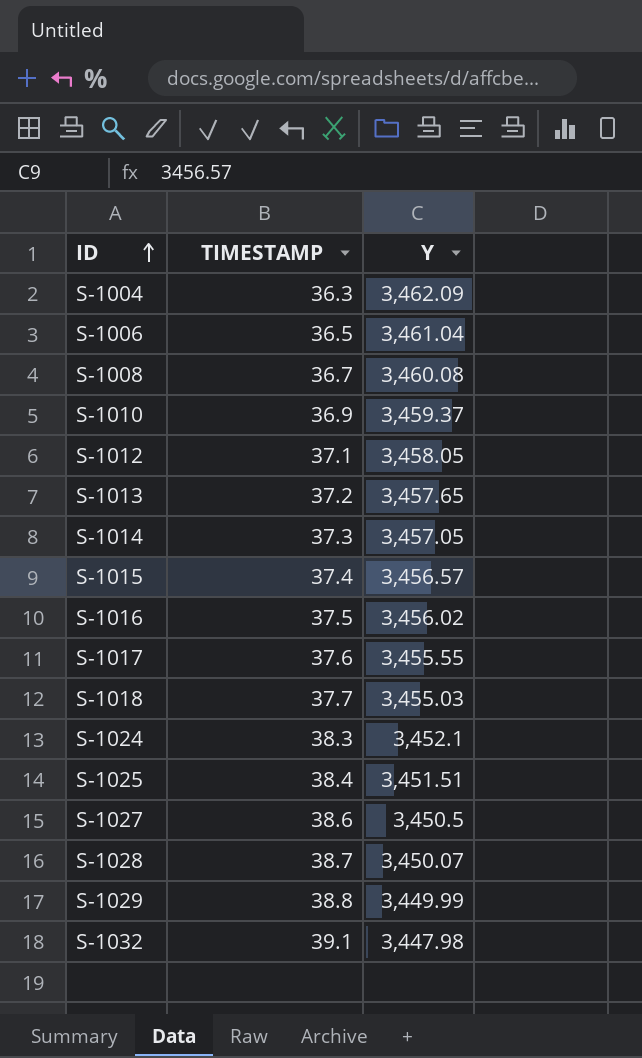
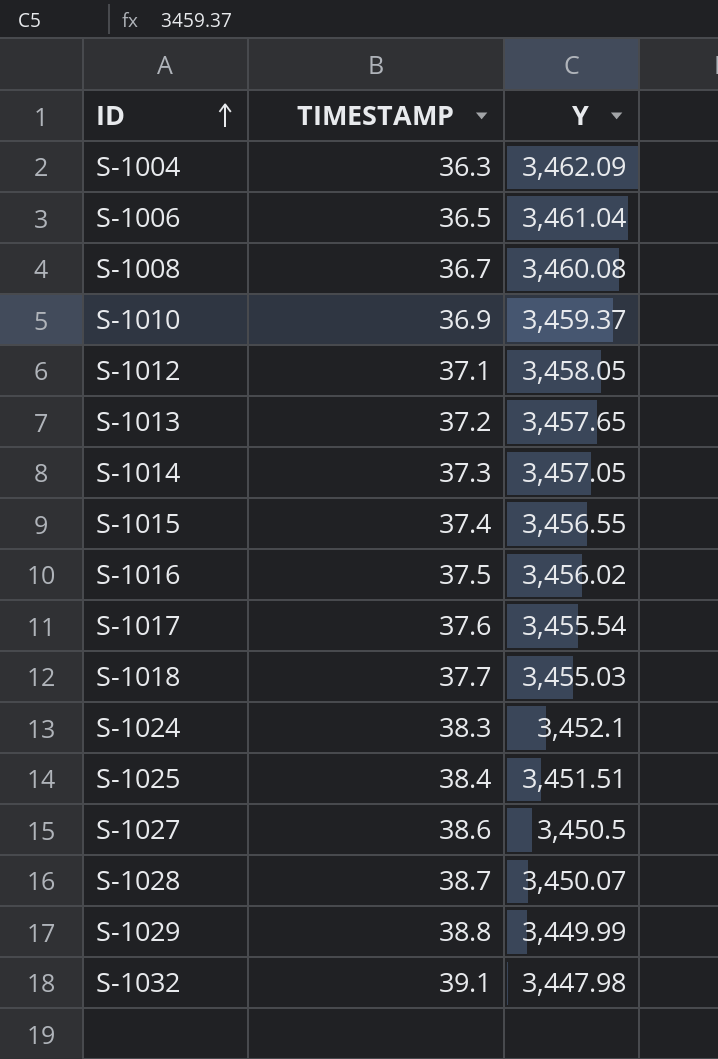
S-1015 | Y: 3,456.57 -> 3,456.55
S-1017 | Y: 3,455.55 -> 3,455.54

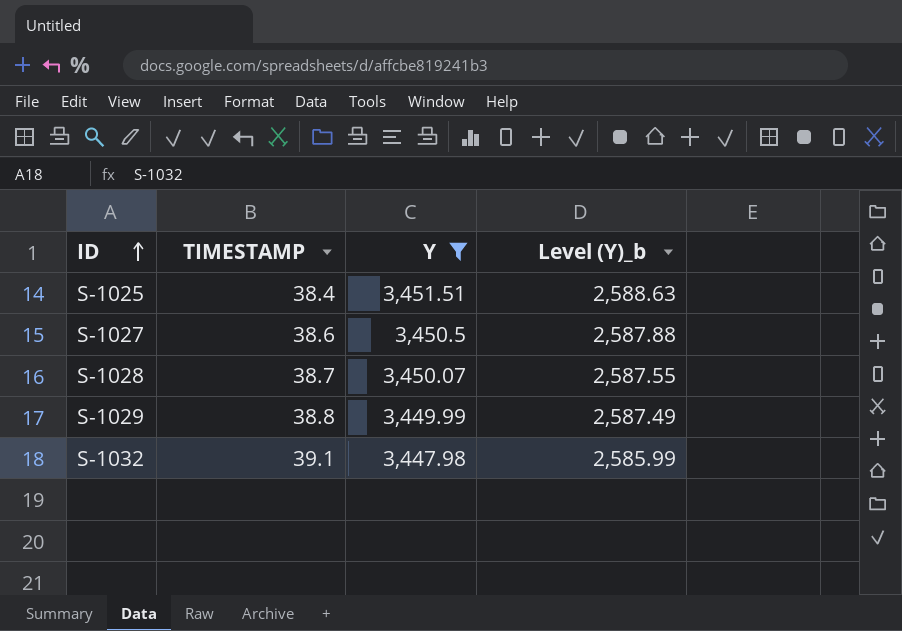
filter: none -> Y <= 3,451.51
column Level (Y)_b | formula: none -> [Y] * 0.75

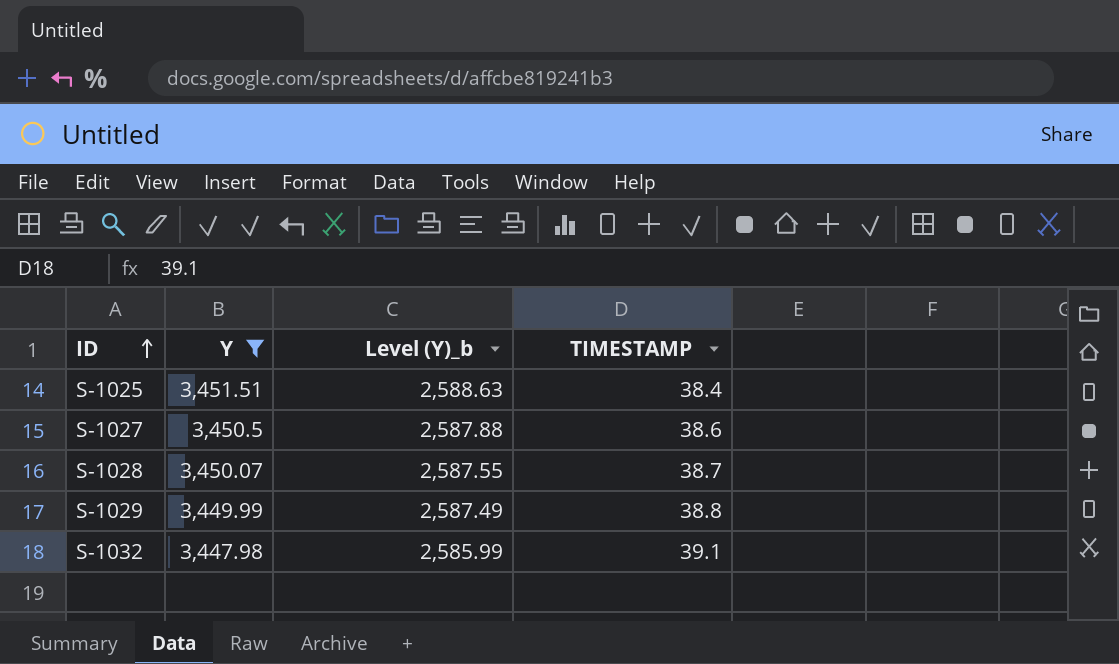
column TIMESTAMP | position: 2 -> 4

